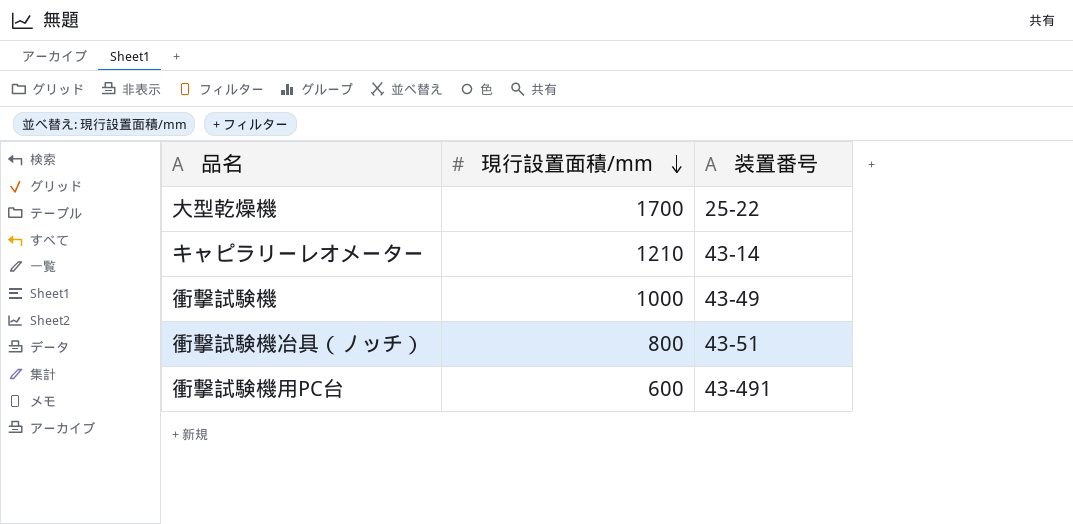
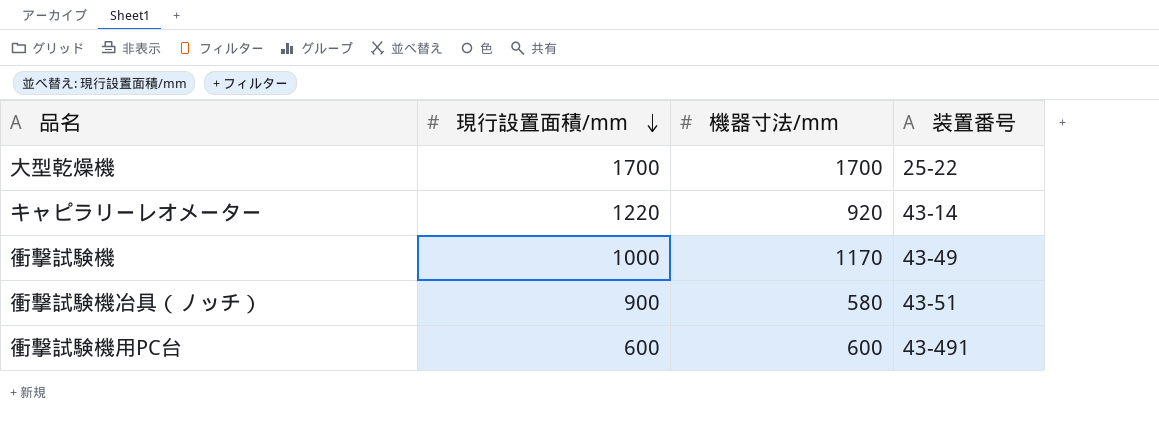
column 機器寸法/mm | position: none -> 3
キャピラリーレオメーター | 現行設置面積/mm: 1210 -> 1220
衝撃試験機冶具（ノッチ） | 現行設置面積/mm: 800 -> 900

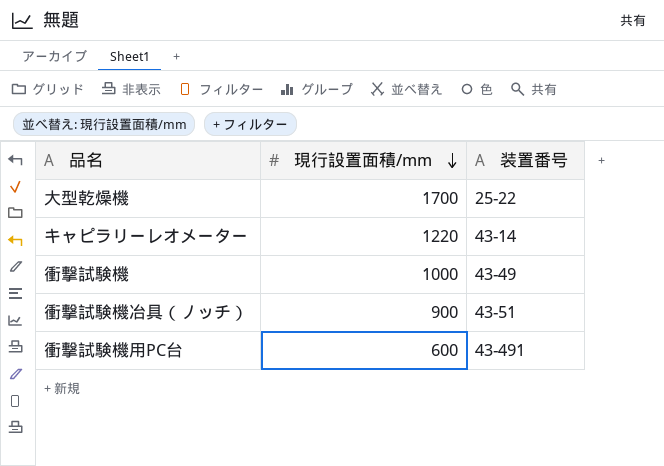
column 機器寸法/mm | position: 3 -> none

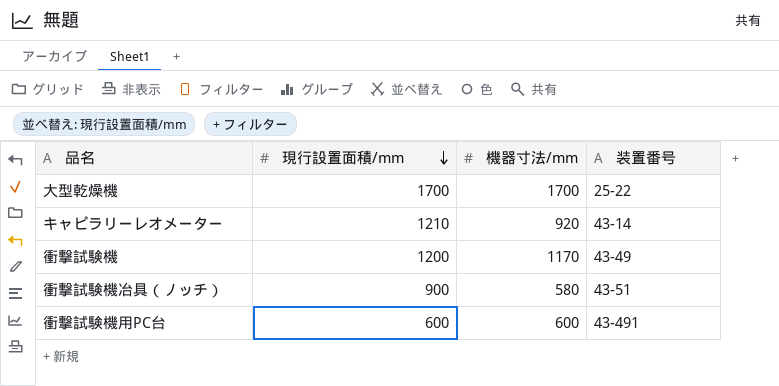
column 機器寸法/mm | position: none -> 3
キャピラリーレオメーター | 現行設置面積/mm: 1220 -> 1210
衝撃試験機 | 現行設置面積/mm: 1000 -> 1200

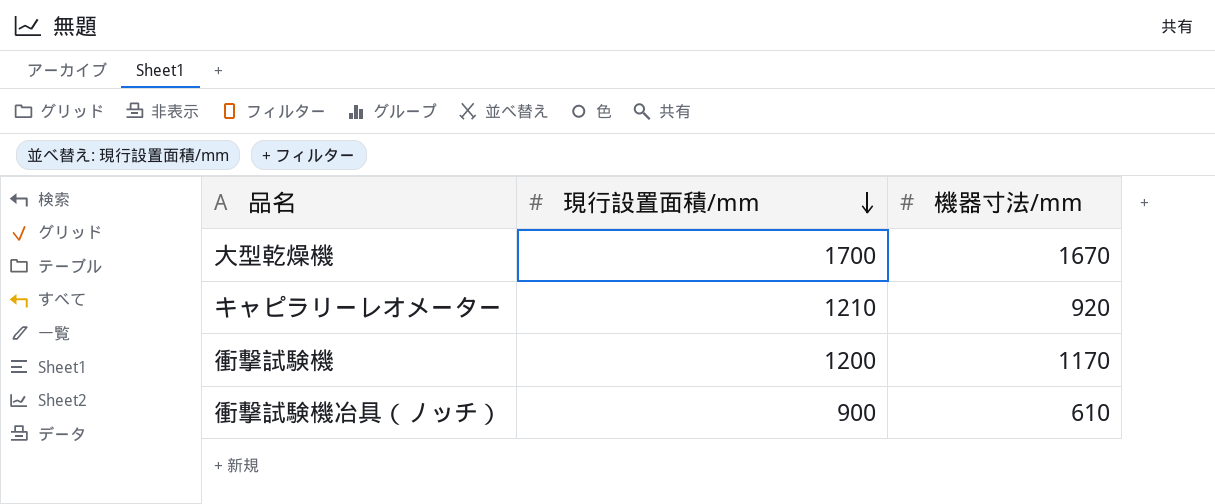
column 装置番号 | position: 4 -> none
row 衝撃試験機用PC台: 600 | 600 | 43-491 -> none
大型乾燥機 | 機器寸法/mm: 1700 -> 1670
衝撃試験機冶具（ノッチ） | 機器寸法/mm: 580 -> 610

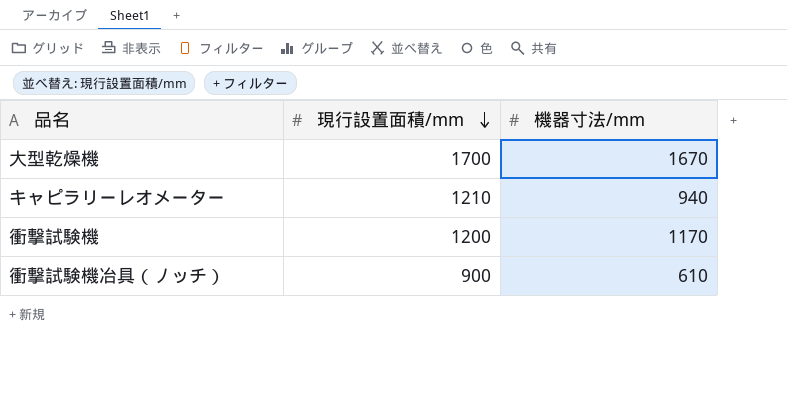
キャピラリーレオメーター | 機器寸法/mm: 920 -> 940

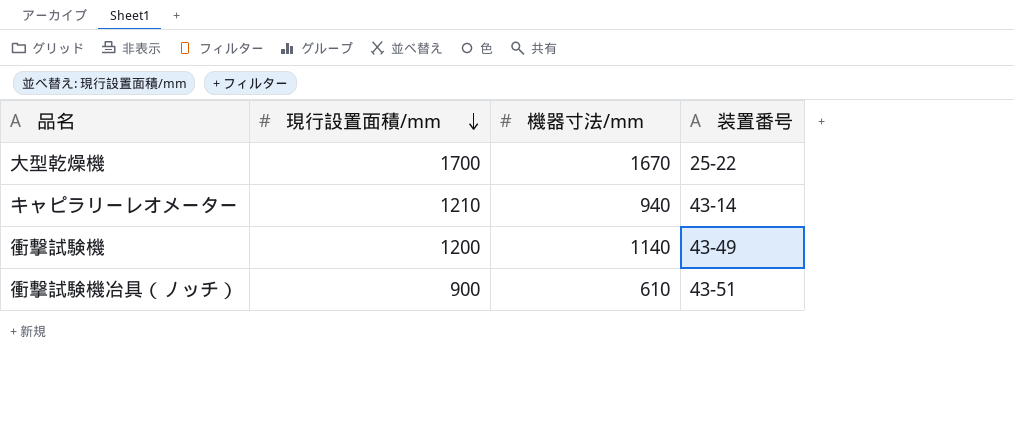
column 装置番号 | position: none -> 4
衝撃試験機 | 機器寸法/mm: 1170 -> 1140

